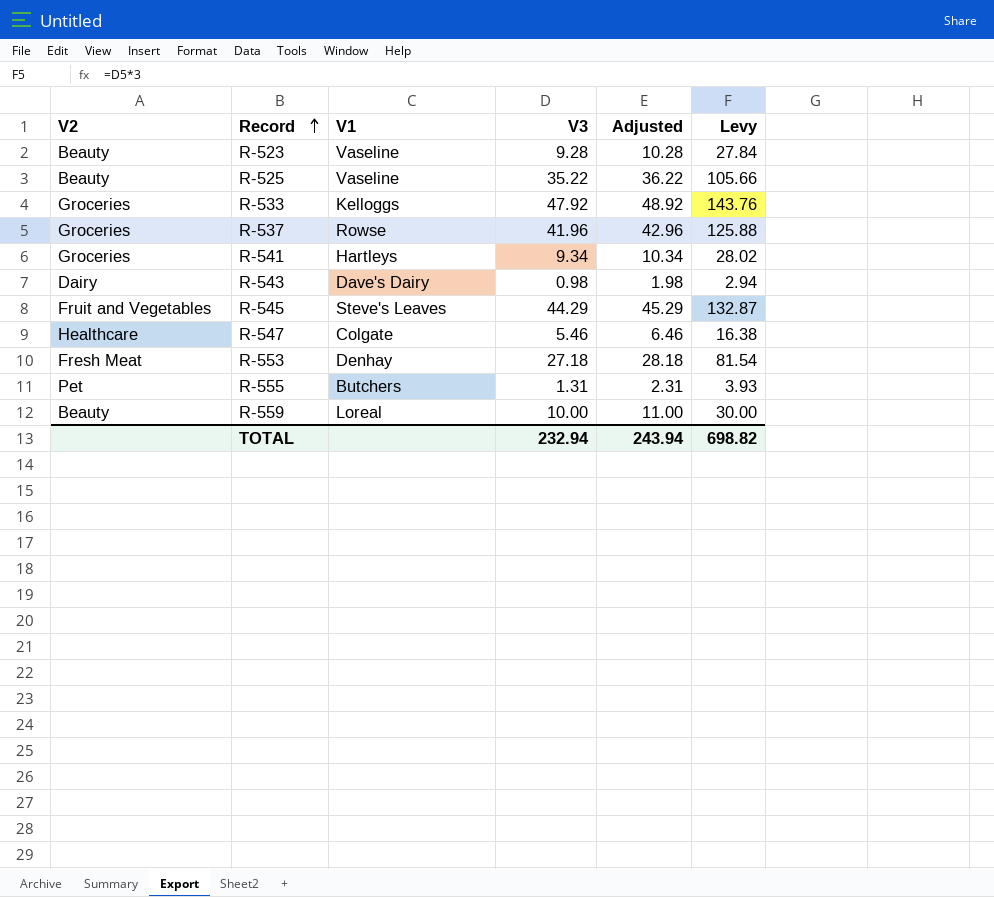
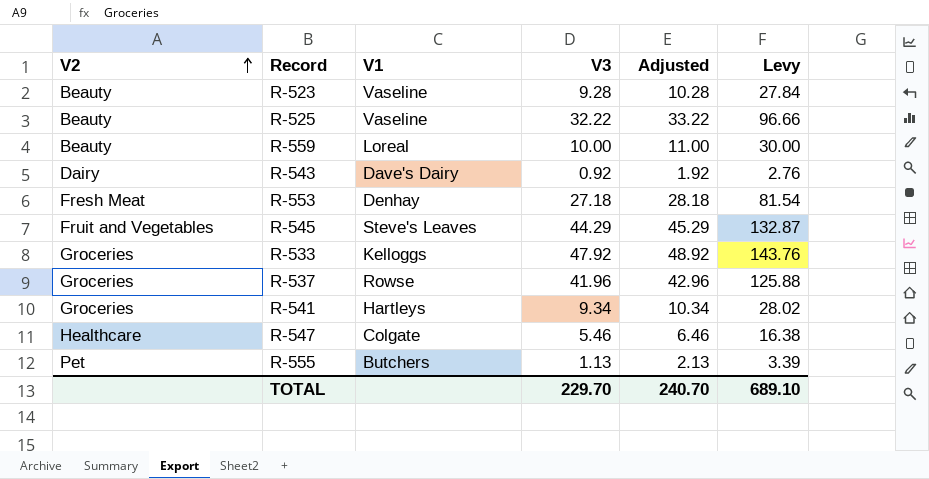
row order: Record ascending -> V2 ascending
R-525 | V3: 35.22 -> 32.22
R-525 | Adjusted: 36.22 -> 33.22
R-525 | Levy: 105.66 -> 96.66
R-543 | V3: 0.98 -> 0.92
R-543 | Adjusted: 1.98 -> 1.92
R-543 | Levy: 2.94 -> 2.76
R-555 | V3: 1.31 -> 1.13
R-555 | Adjusted: 2.31 -> 2.13
R-555 | Levy: 3.93 -> 3.39
TOTAL | V3: 232.94 -> 229.70
TOTAL | Adjusted: 243.94 -> 240.70
TOTAL | Levy: 698.82 -> 689.10

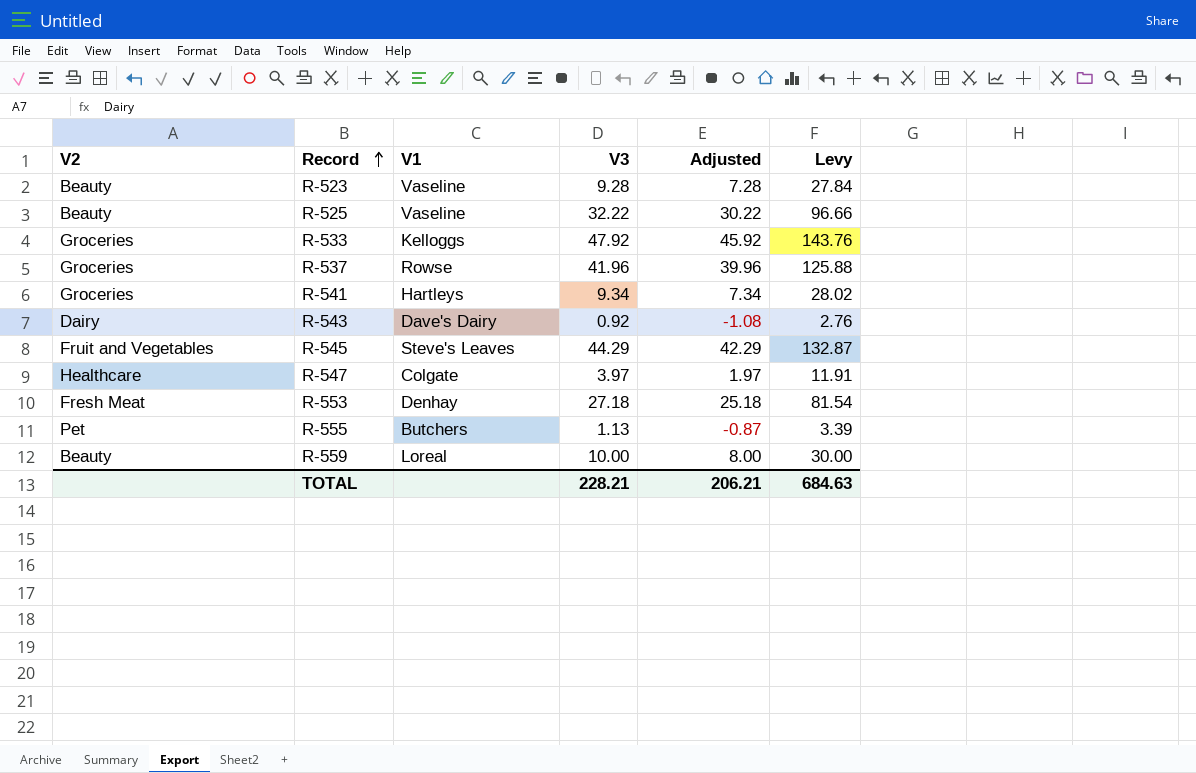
row order: V2 ascending -> Record ascending
column Adjusted | formula: [V3] + 1 -> [V3] - 2
R-547 | V3: 5.46 -> 3.97
R-547 | Levy: 16.38 -> 11.91
TOTAL | V3: 229.70 -> 228.21
TOTAL | Adjusted: 240.70 -> 206.21
TOTAL | Levy: 689.10 -> 684.63

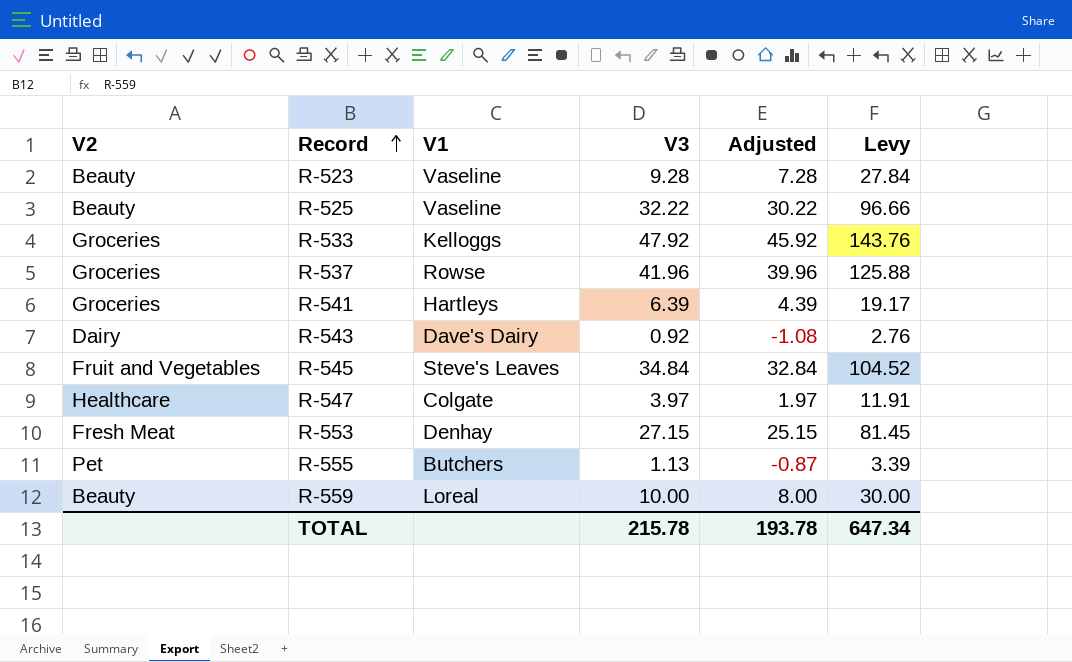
R-541 | V3: 9.34 -> 6.39
R-541 | Adjusted: 7.34 -> 4.39
R-541 | Levy: 28.02 -> 19.17
R-545 | V3: 44.29 -> 34.84
R-545 | Adjusted: 42.29 -> 32.84
R-545 | Levy: 132.87 -> 104.52
R-553 | V3: 27.18 -> 27.15
R-553 | Adjusted: 25.18 -> 25.15
R-553 | Levy: 81.54 -> 81.45
TOTAL | V3: 228.21 -> 215.78
TOTAL | Adjusted: 206.21 -> 193.78
TOTAL | Levy: 684.63 -> 647.34

